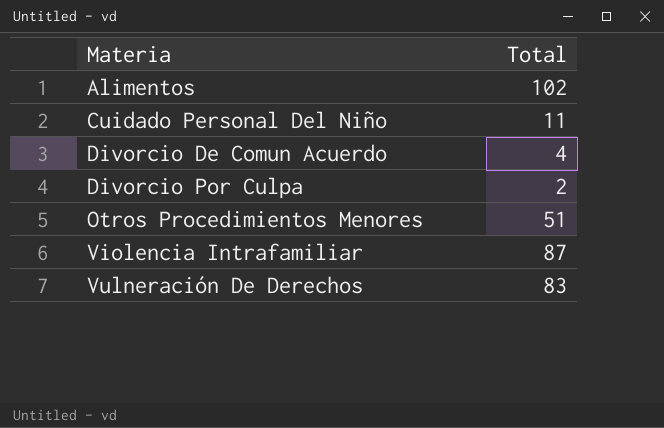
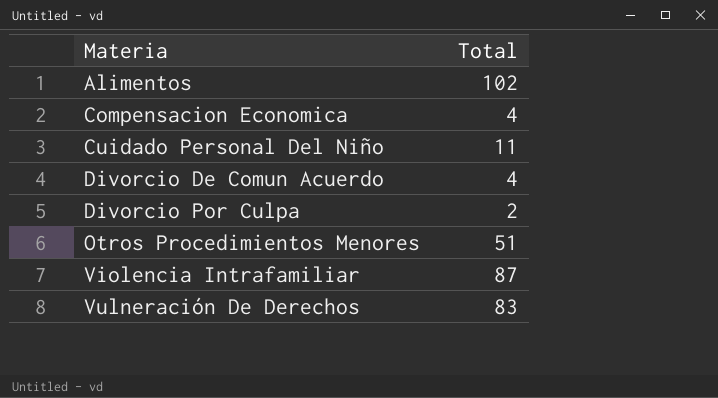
row Compensacion Economica: none -> 4

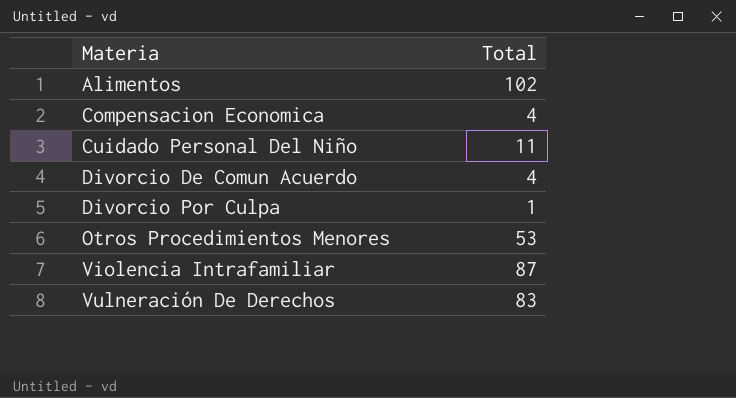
Divorcio Por Culpa | Total: 2 -> 1
Otros Procedimientos Menores | Total: 51 -> 53

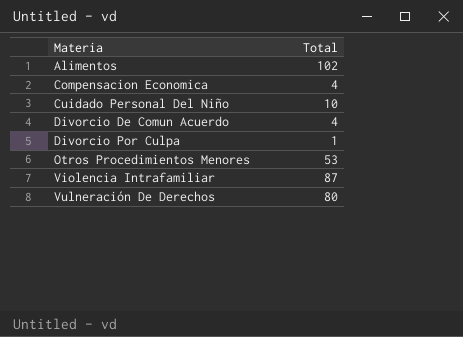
Cuidado Personal Del Niño | Total: 11 -> 10
Vulneración De Derechos | Total: 83 -> 80

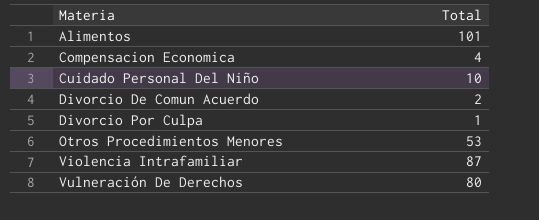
Alimentos | Total: 102 -> 101
Divorcio De Comun Acuerdo | Total: 4 -> 2

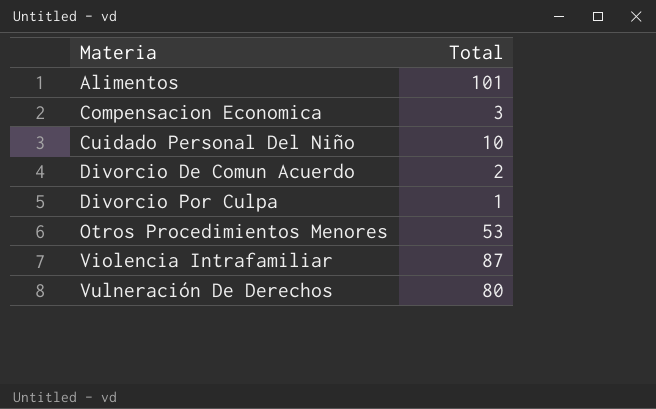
Compensacion Economica | Total: 4 -> 3

